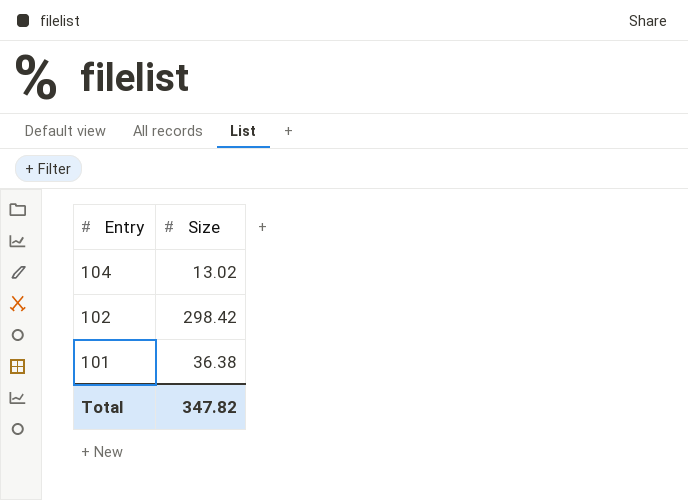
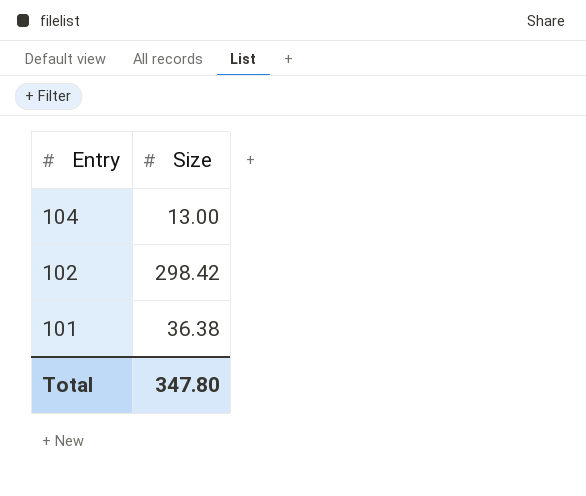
104 | Size: 13.02 -> 13.00
Total | Size: 347.82 -> 347.80

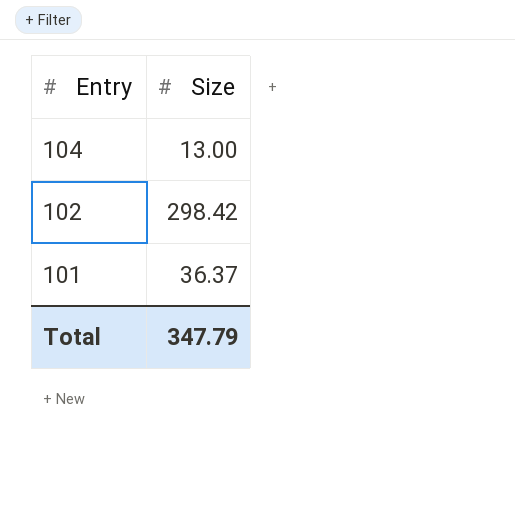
101 | Size: 36.38 -> 36.37
Total | Size: 347.80 -> 347.79

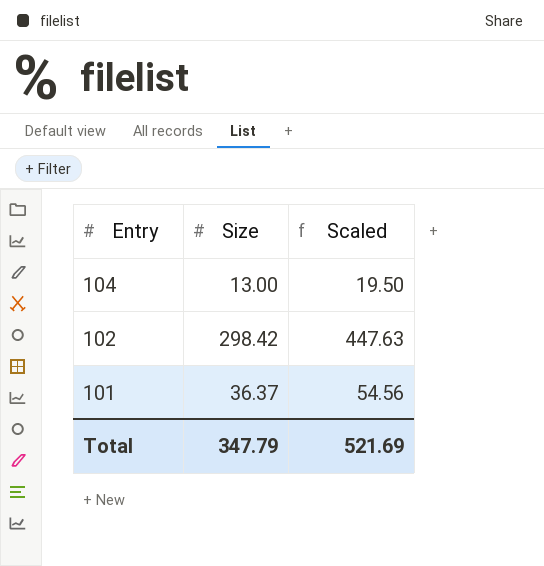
column Scaled | formula: none -> [Size] * 1.5

